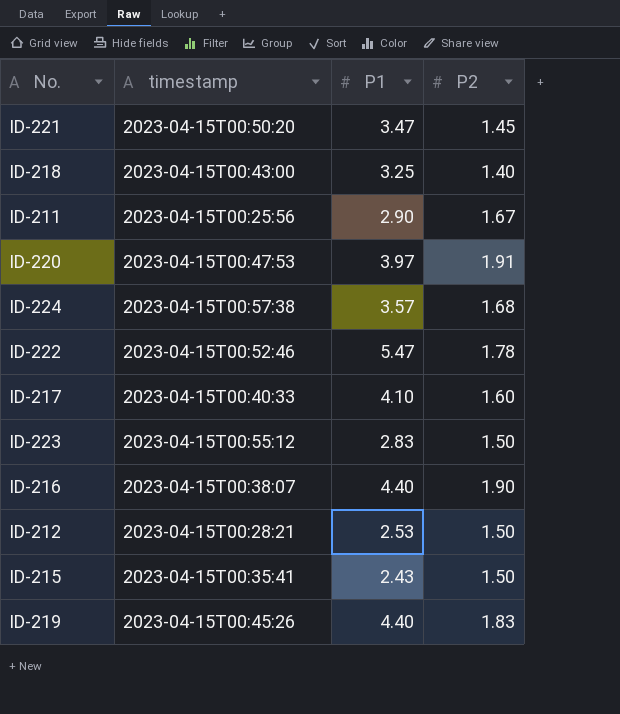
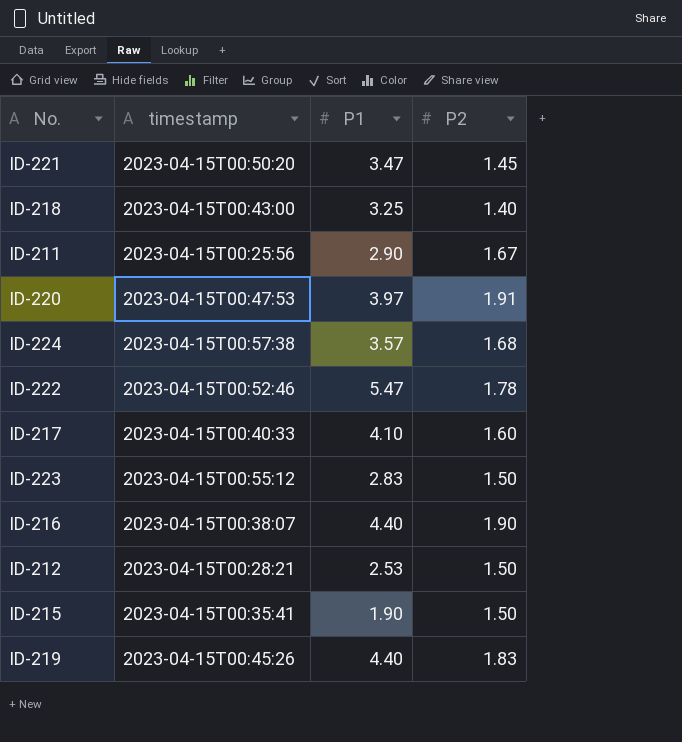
ID-215 | P1: 2.43 -> 1.90

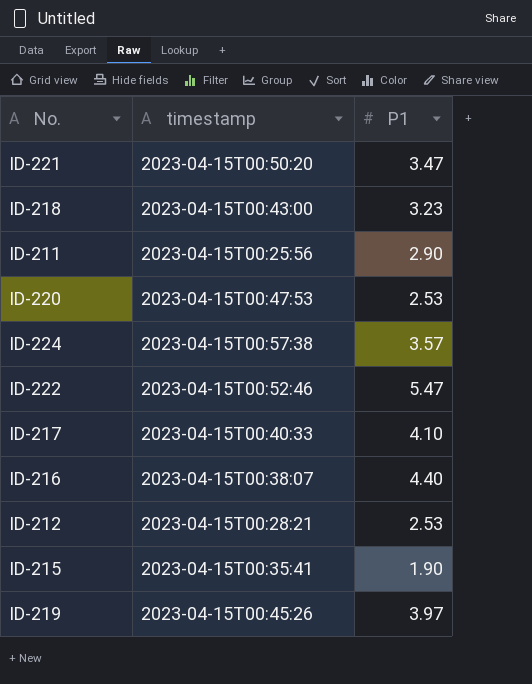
column P2 | position: 4 -> none
row ID-223: 2023-04-15T00:55:12 | 2.83 | 1.50 -> none
ID-218 | P1: 3.25 -> 3.23
ID-220 | P1: 3.97 -> 2.53
ID-219 | P1: 4.40 -> 3.97

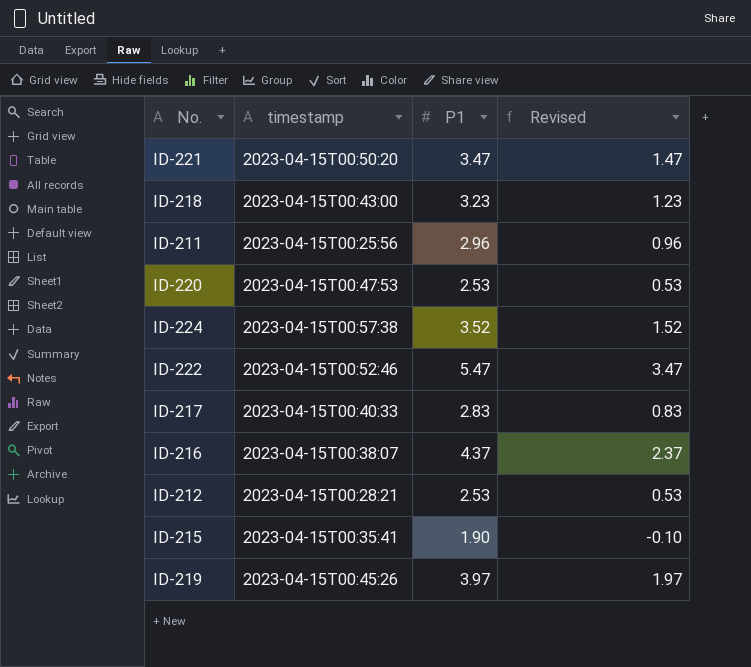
column Revised | formula: none -> [P1] - 2
ID-211 | P1: 2.90 -> 2.96
ID-224 | P1: 3.57 -> 3.52
ID-217 | P1: 4.10 -> 2.83
ID-216 | P1: 4.40 -> 4.37

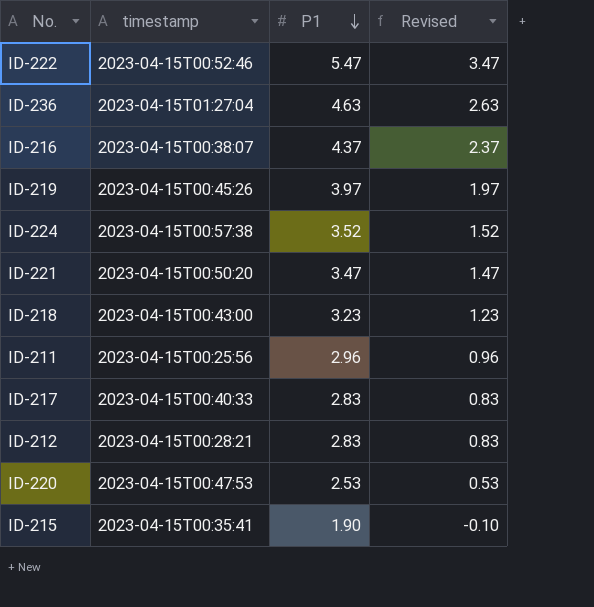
row order: none -> P1 descending
row ID-236: none -> 2023-04-15T01:27:04 | 4.63 | 2.63
ID-212 | P1: 2.53 -> 2.83
ID-212 | Revised: 0.53 -> 0.83

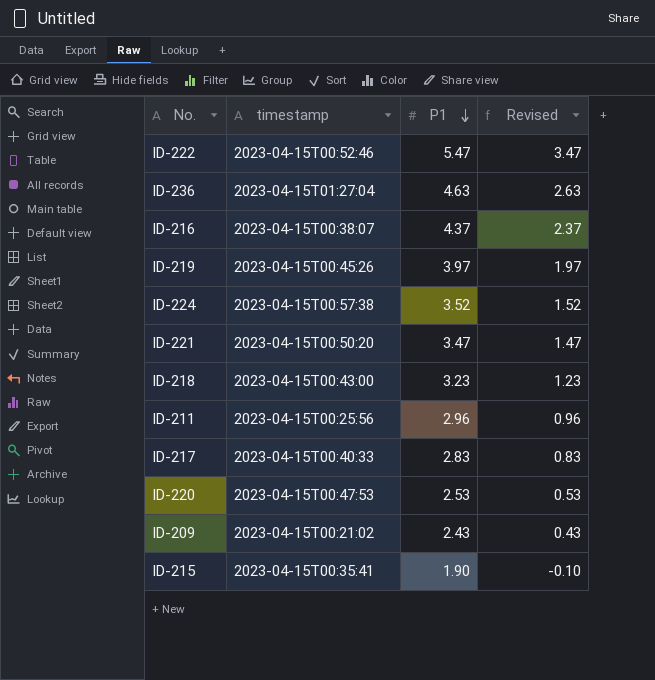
row ID-212: 2023-04-15T00:28:21 | 2.83 | 0.83 -> none
row ID-209: none -> 2023-04-15T00:21:02 | 2.43 | 0.43

